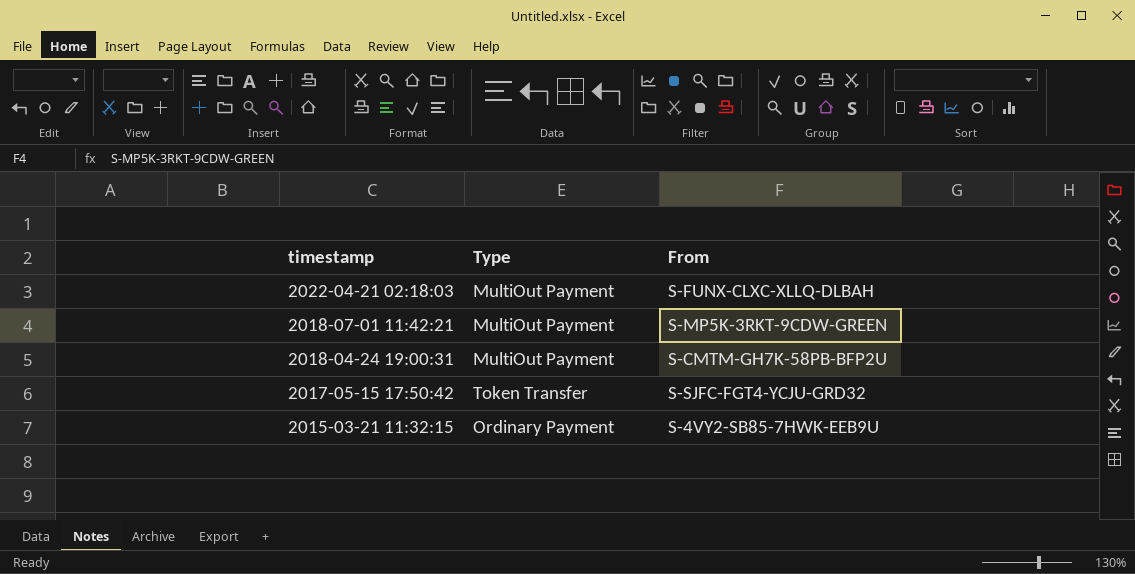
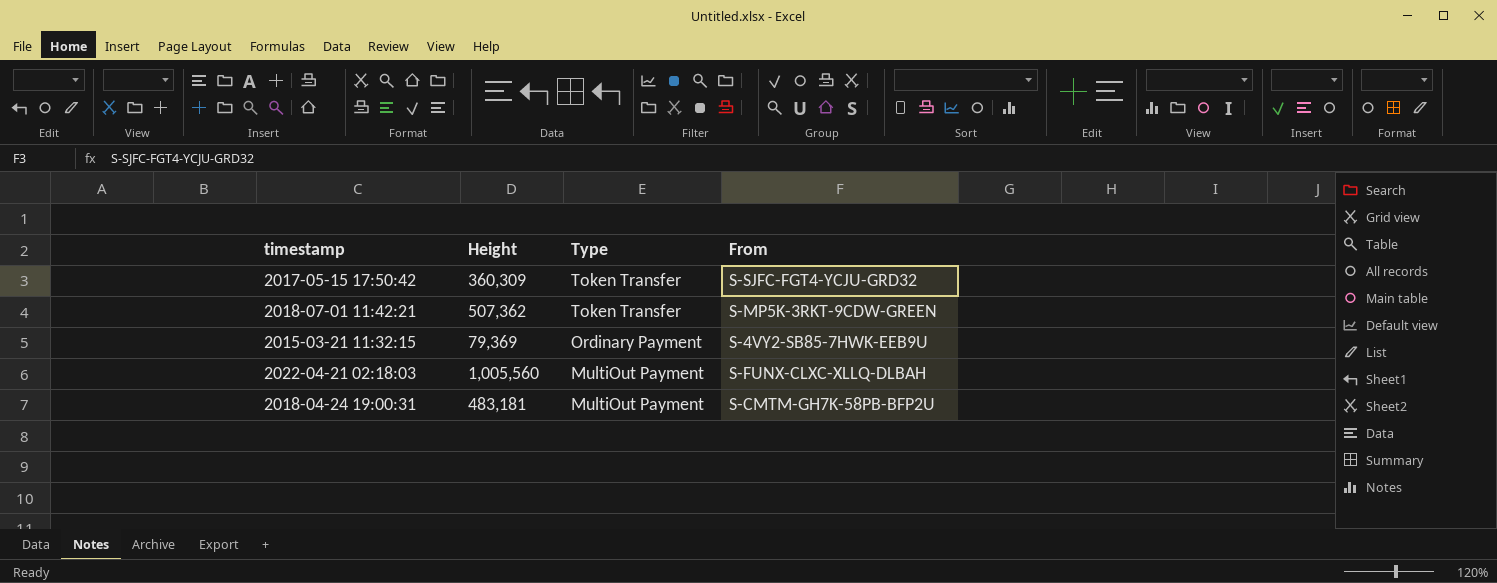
row order: timestamp descending -> Type descending
column Height | position: none -> 2
2018-07-01 11:42:21 | Type: MultiOut Payment -> Token Transfer

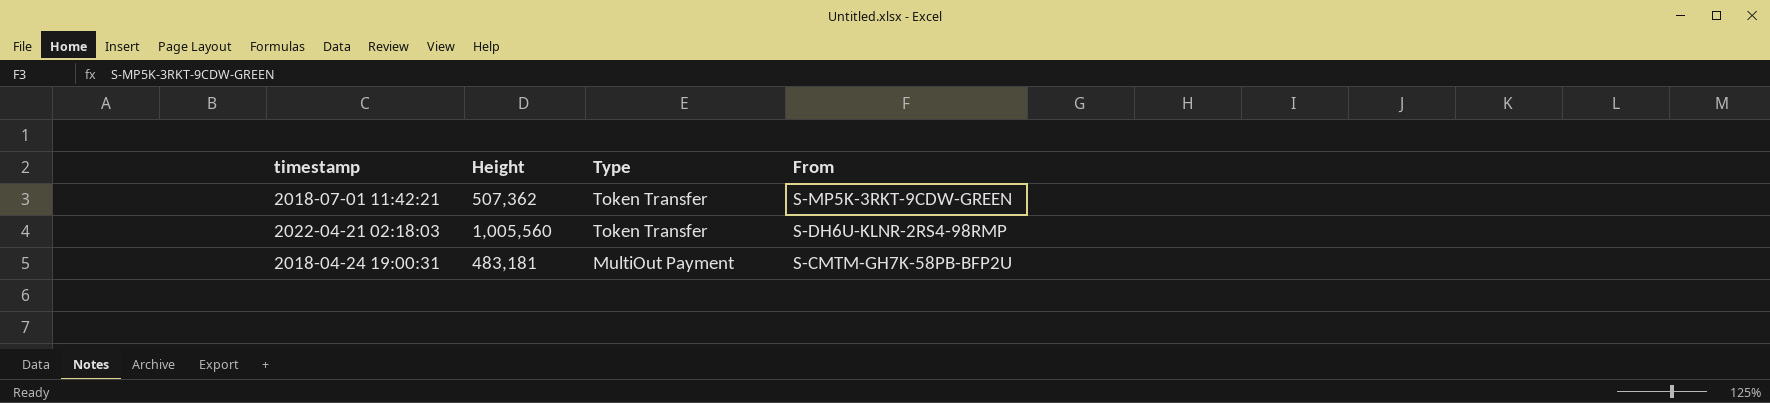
row 2017-05-15 17:50:42: 360,309 | Token Transfer | S-SJFC-FGT4-YCJU-GRD32 -> none
row 2015-03-21 11:32:15: 79,369 | Ordinary Payment | S-4VY2-SB85-7HWK-EEB9U -> none
2022-04-21 02:18:03 | Type: MultiOut Payment -> Token Transfer
2022-04-21 02:18:03 | From: S-FUNX-CLXC-XLLQ-DLBAH -> S-DH6U-KLNR-2RS4-98RMP

